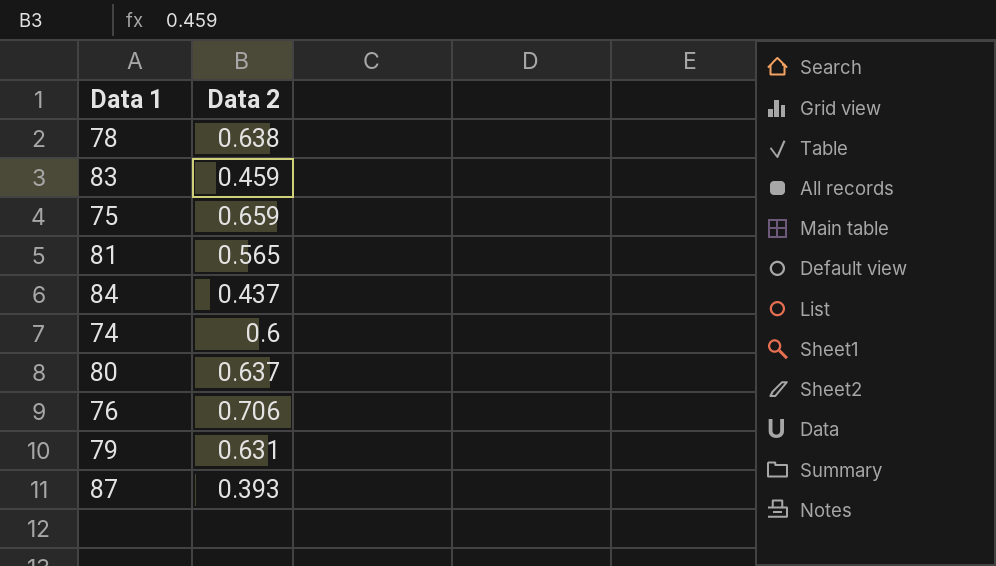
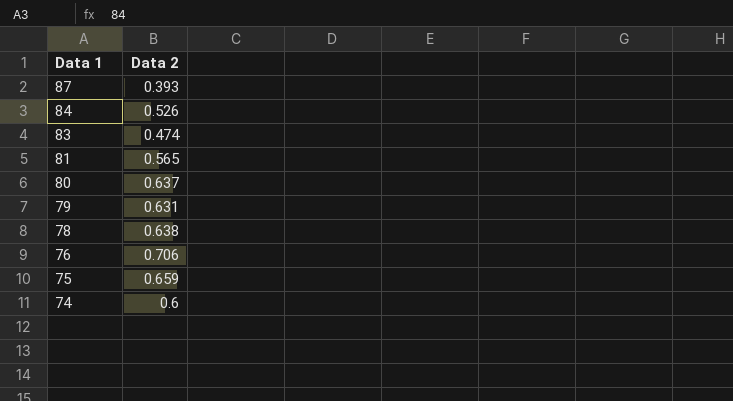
row order: none -> Data 1 descending
84 | Data 2: 0.437 -> 0.526
83 | Data 2: 0.459 -> 0.474

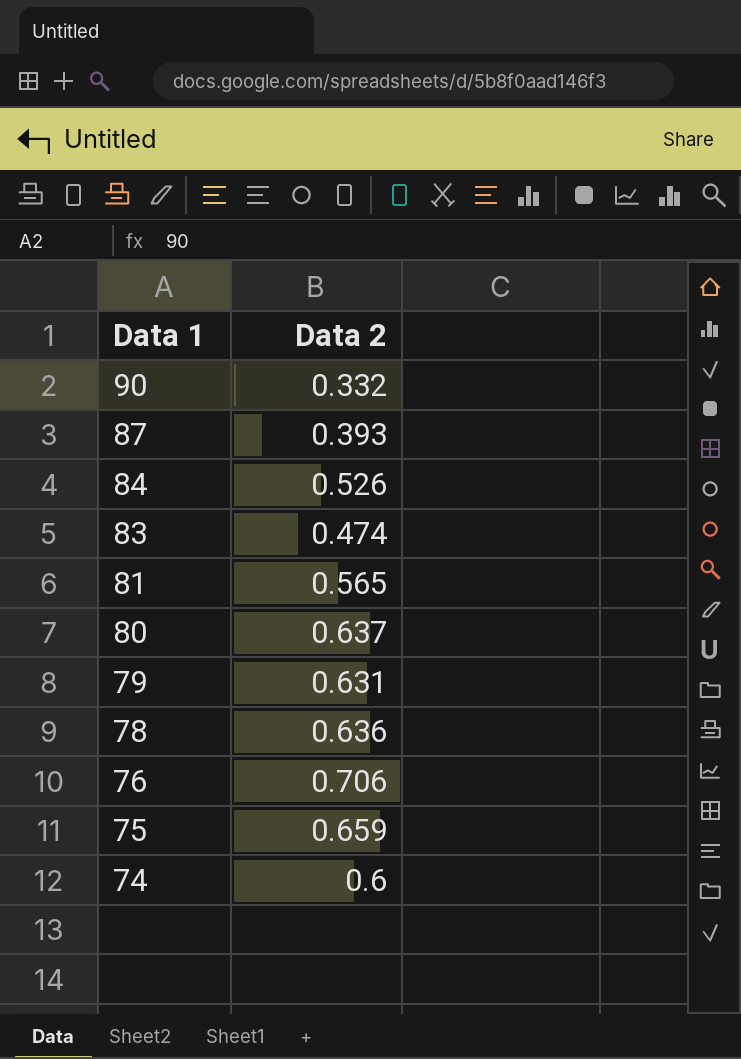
row 90: none -> 0.332
78 | Data 2: 0.638 -> 0.636

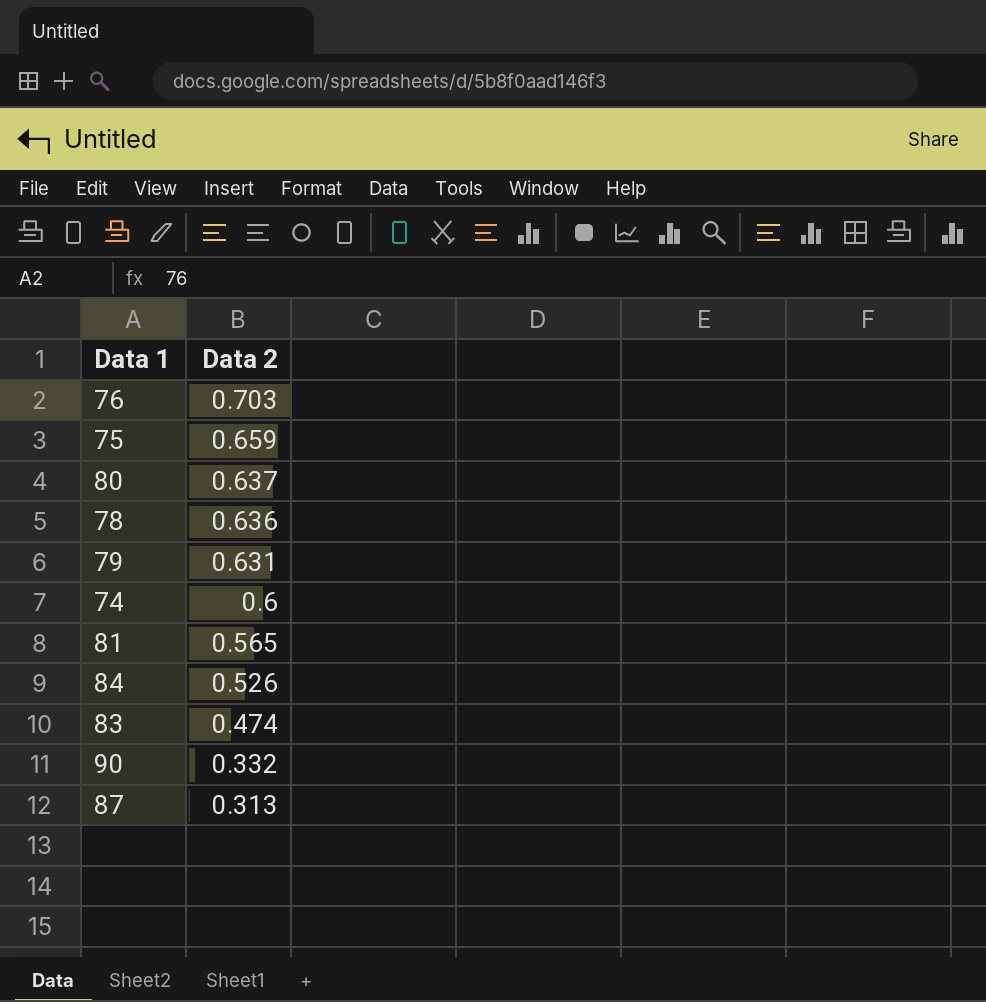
row order: Data 1 descending -> Data 2 descending
76 | Data 2: 0.706 -> 0.703
87 | Data 2: 0.393 -> 0.313

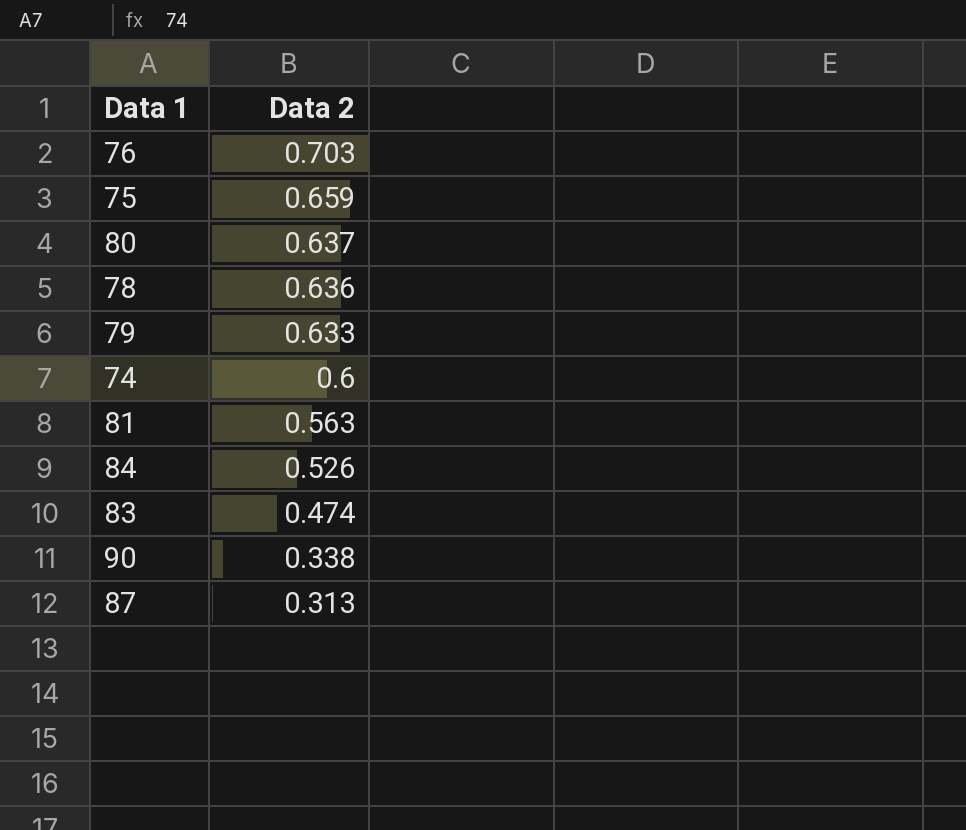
79 | Data 2: 0.631 -> 0.633
81 | Data 2: 0.565 -> 0.563
90 | Data 2: 0.332 -> 0.338

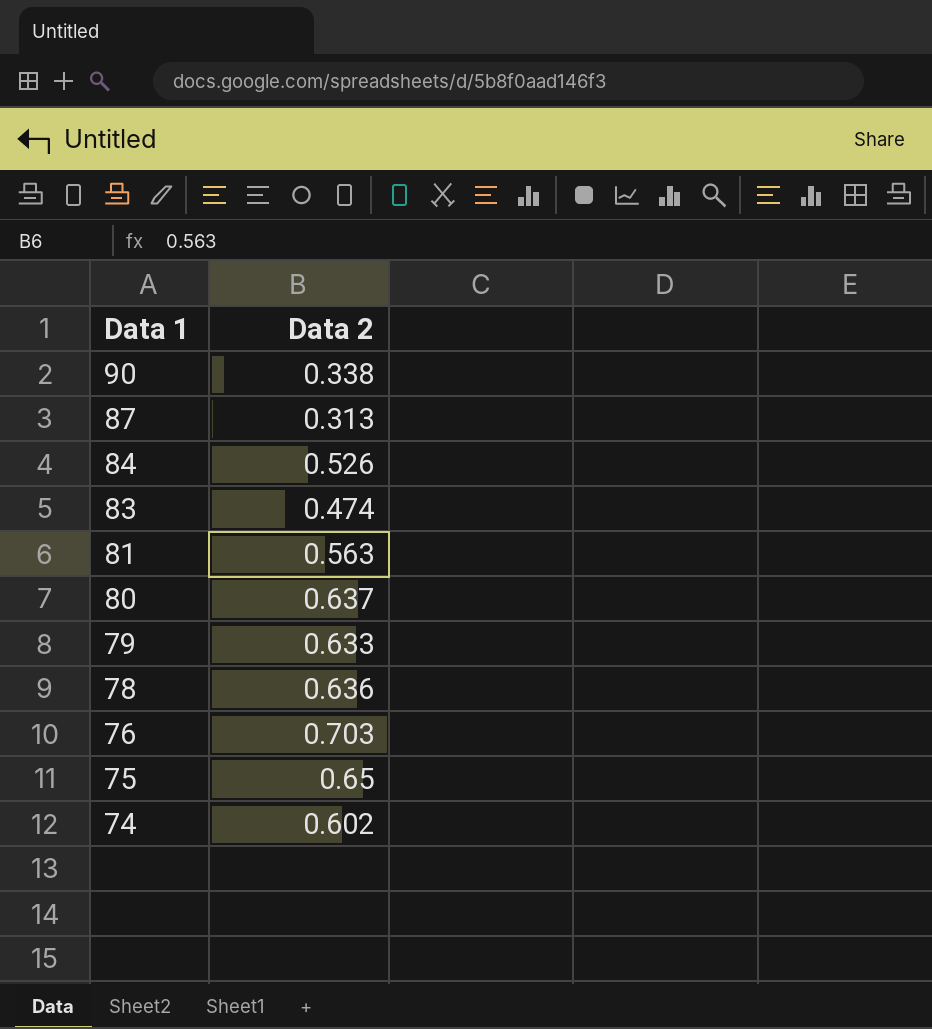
row order: Data 2 descending -> Data 1 descending
75 | Data 2: 0.659 -> 0.65
74 | Data 2: 0.6 -> 0.602

